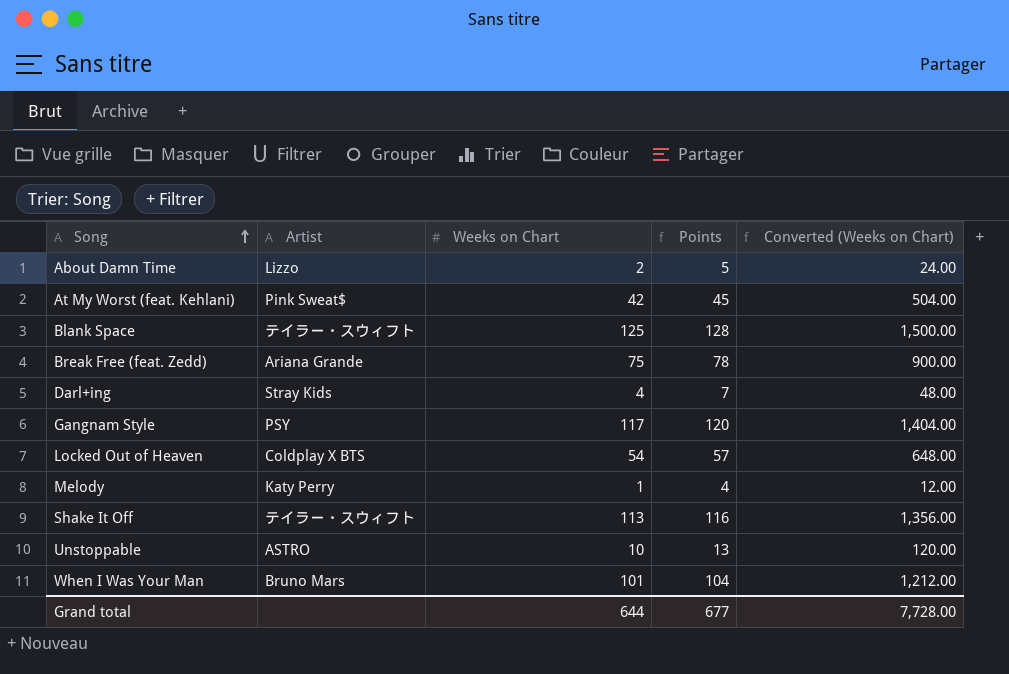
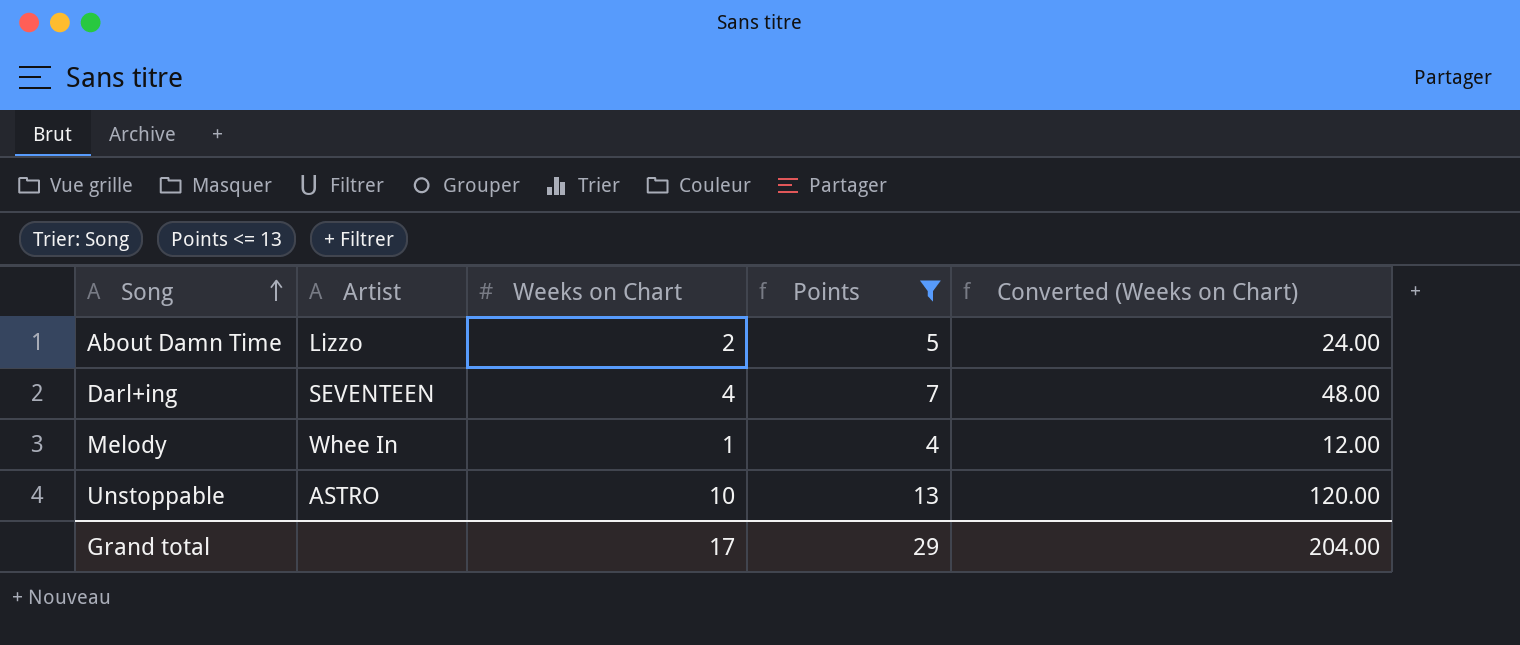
filter: none -> Points <= 13
Darl+ing | Artist: Stray Kids -> SEVENTEEN
Melody | Artist: Katy Perry -> Whee In
Grand total | Weeks on Chart: 644 -> 17
Grand total | Points: 677 -> 29
Grand total | Converted (Weeks on Chart): 7,728.00 -> 204.00

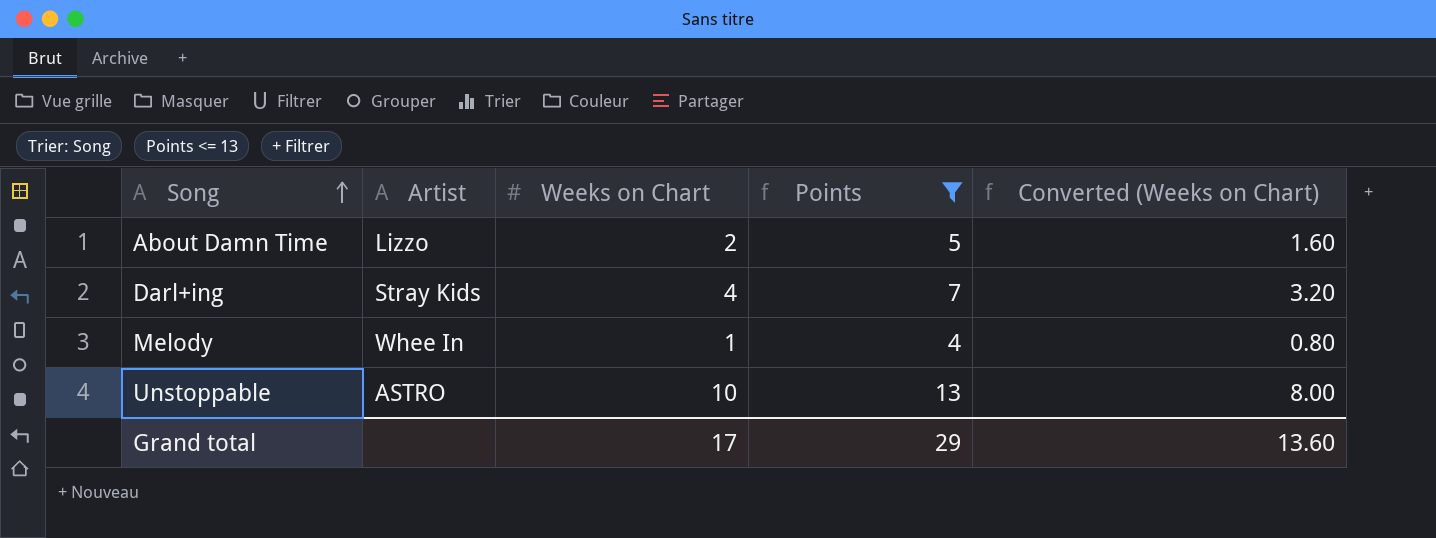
column Converted (Weeks on Chart) | formula: [Weeks on Chart] * 12 -> [Weeks on Chart] * 0.8
Darl+ing | Artist: SEVENTEEN -> Stray Kids
Grand total | Converted (Weeks on Chart): 204.00 -> 13.60

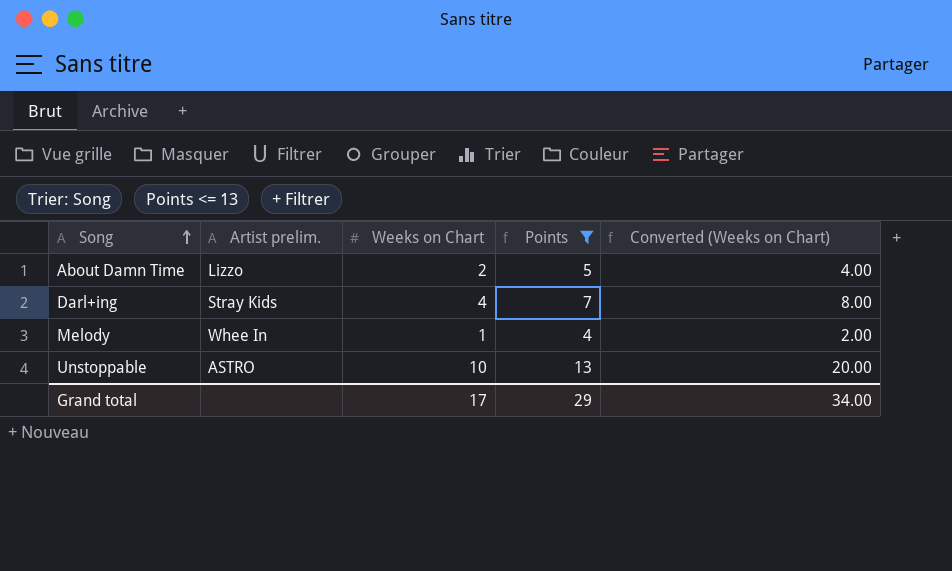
column name: Artist -> Artist prelim.
column Converted (Weeks on Chart) | formula: [Weeks on Chart] * 0.8 -> [Weeks on Chart] * 2
Grand total | Converted (Weeks on Chart): 13.60 -> 34.00

